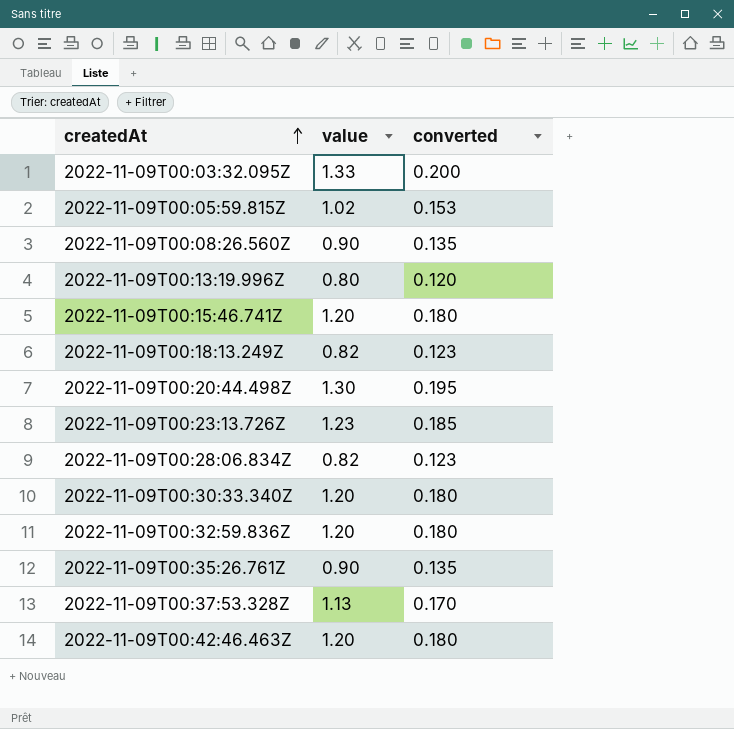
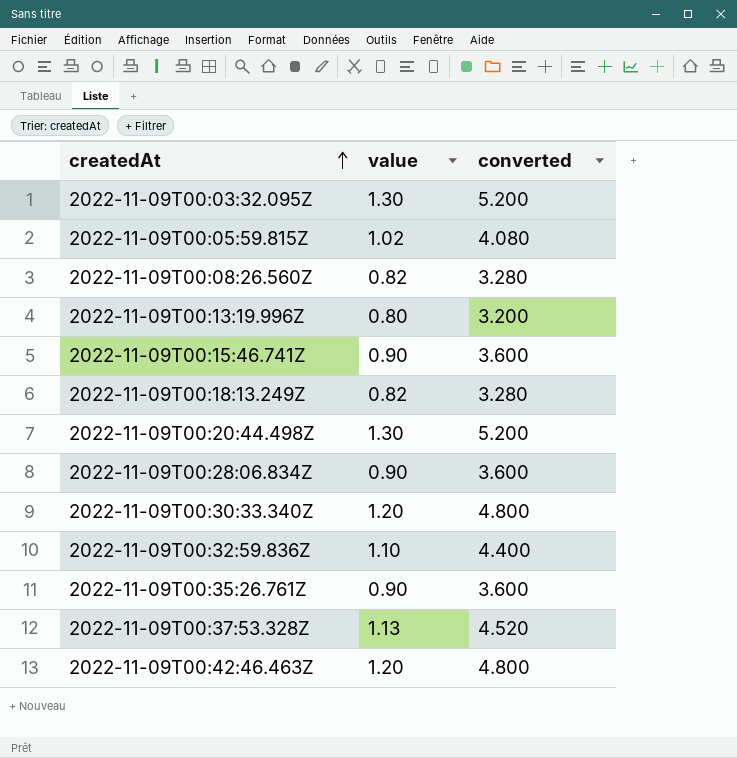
column converted | formula: [value] * 0.15 -> [value] * 4
row 2022-11-09T00:23:13.726Z: 1.23 | 0.185 -> none
2022-11-09T00:03:32.095Z | value: 1.33 -> 1.30
2022-11-09T00:08:26.560Z | value: 0.90 -> 0.82
2022-11-09T00:15:46.741Z | value: 1.20 -> 0.90
2022-11-09T00:28:06.834Z | value: 0.82 -> 0.90
2022-11-09T00:32:59.836Z | value: 1.20 -> 1.10

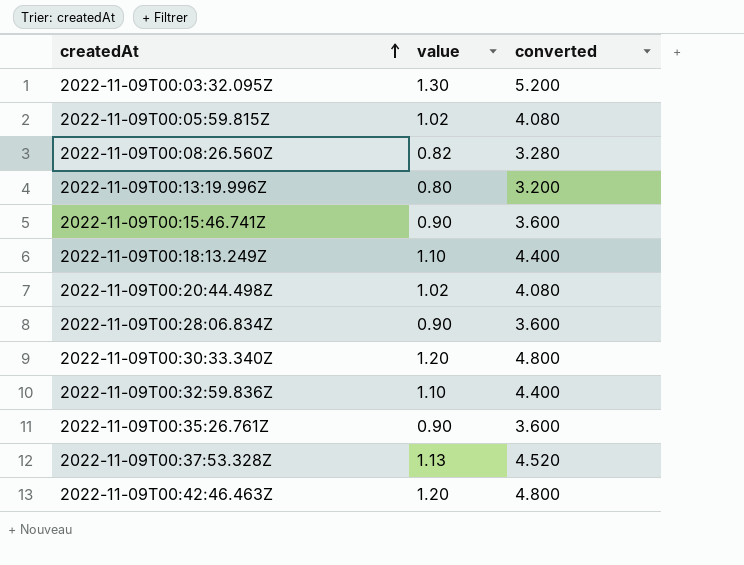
2022-11-09T00:18:13.249Z | value: 0.82 -> 1.10
2022-11-09T00:18:13.249Z | converted: 3.280 -> 4.400
2022-11-09T00:20:44.498Z | value: 1.30 -> 1.02
2022-11-09T00:20:44.498Z | converted: 5.200 -> 4.080

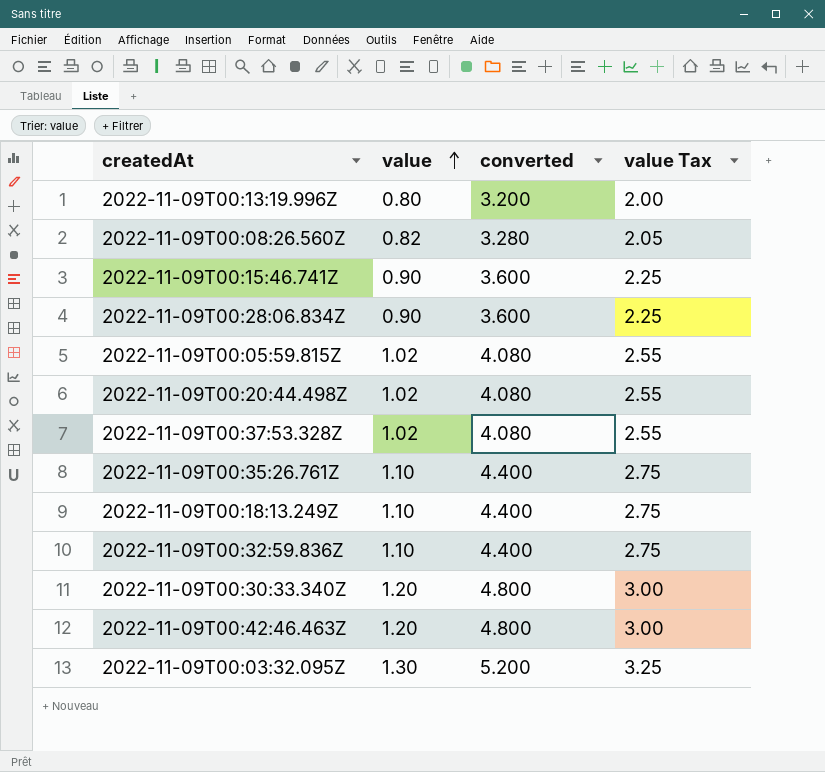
row order: createdAt ascending -> value ascending
column value Tax | formula: none -> [value] * 2.5
2022-11-09T00:37:53.328Z | value: 1.13 -> 1.02
2022-11-09T00:37:53.328Z | converted: 4.520 -> 4.080
2022-11-09T00:35:26.761Z | value: 0.90 -> 1.10
2022-11-09T00:35:26.761Z | converted: 3.600 -> 4.400

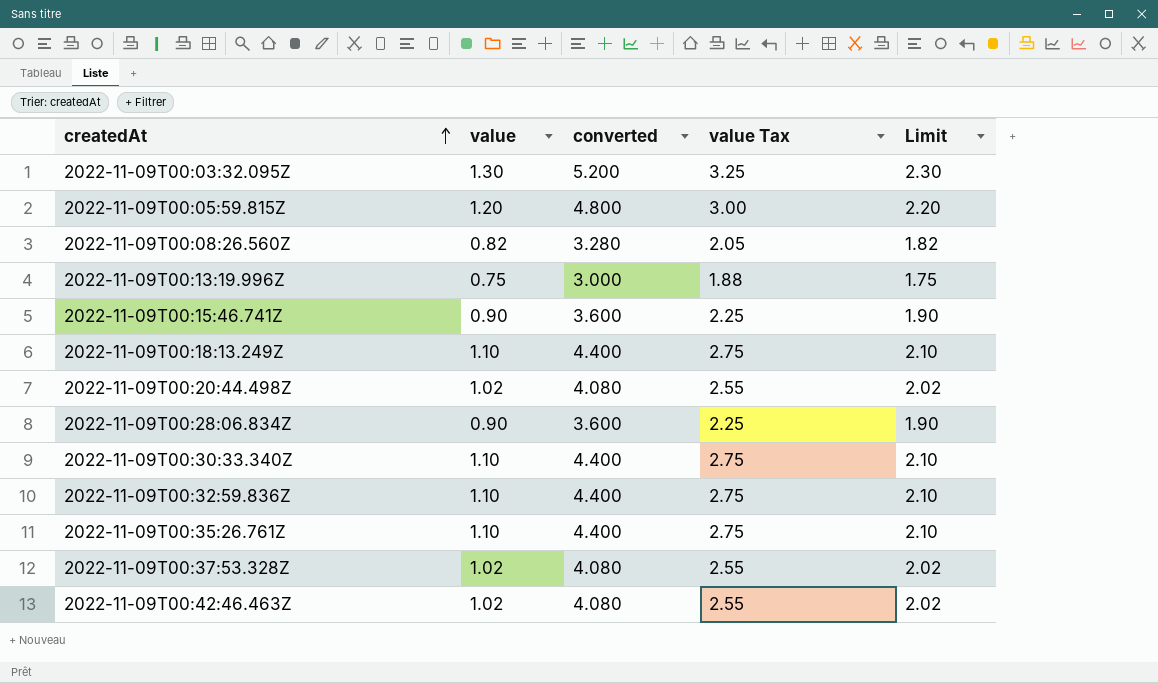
row order: value ascending -> createdAt ascending
column Limit | formula: none -> [value] + 1
2022-11-09T00:05:59.815Z | value: 1.02 -> 1.20
2022-11-09T00:05:59.815Z | converted: 4.080 -> 4.800
2022-11-09T00:05:59.815Z | value Tax: 2.55 -> 3.00
2022-11-09T00:13:19.996Z | value: 0.80 -> 0.75
2022-11-09T00:13:19.996Z | converted: 3.200 -> 3.000
2022-11-09T00:13:19.996Z | value Tax: 2.00 -> 1.88
2022-11-09T00:30:33.340Z | value: 1.20 -> 1.10
2022-11-09T00:30:33.340Z | converted: 4.800 -> 4.400
2022-11-09T00:30:33.340Z | value Tax: 3.00 -> 2.75
2022-11-09T00:42:46.463Z | value: 1.20 -> 1.02
2022-11-09T00:42:46.463Z | converted: 4.800 -> 4.080
2022-11-09T00:42:46.463Z | value Tax: 3.00 -> 2.55

